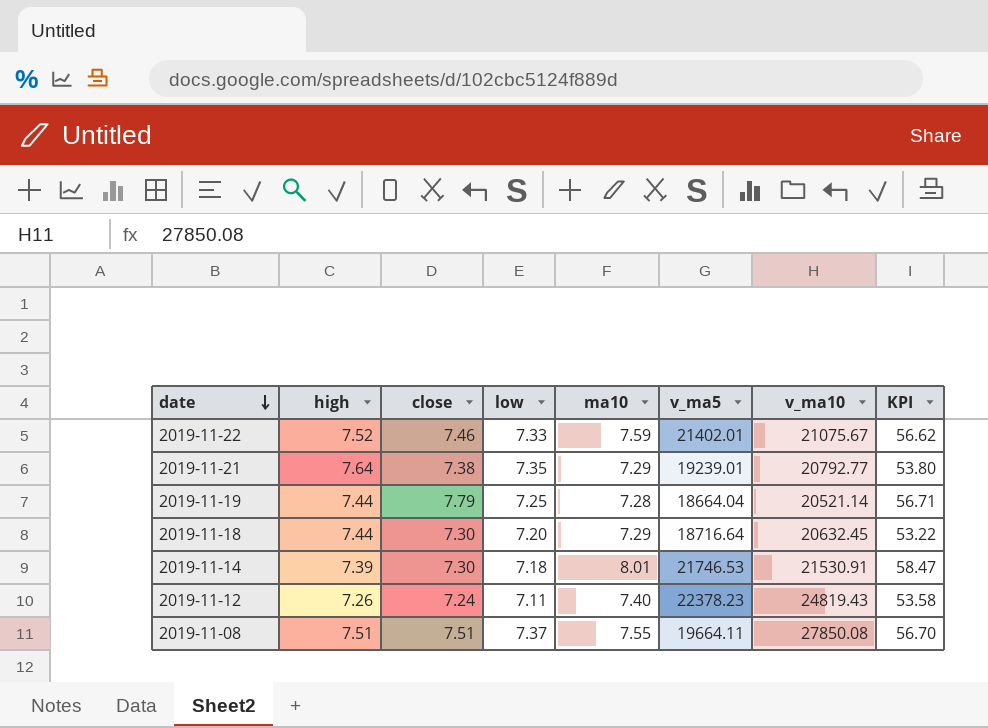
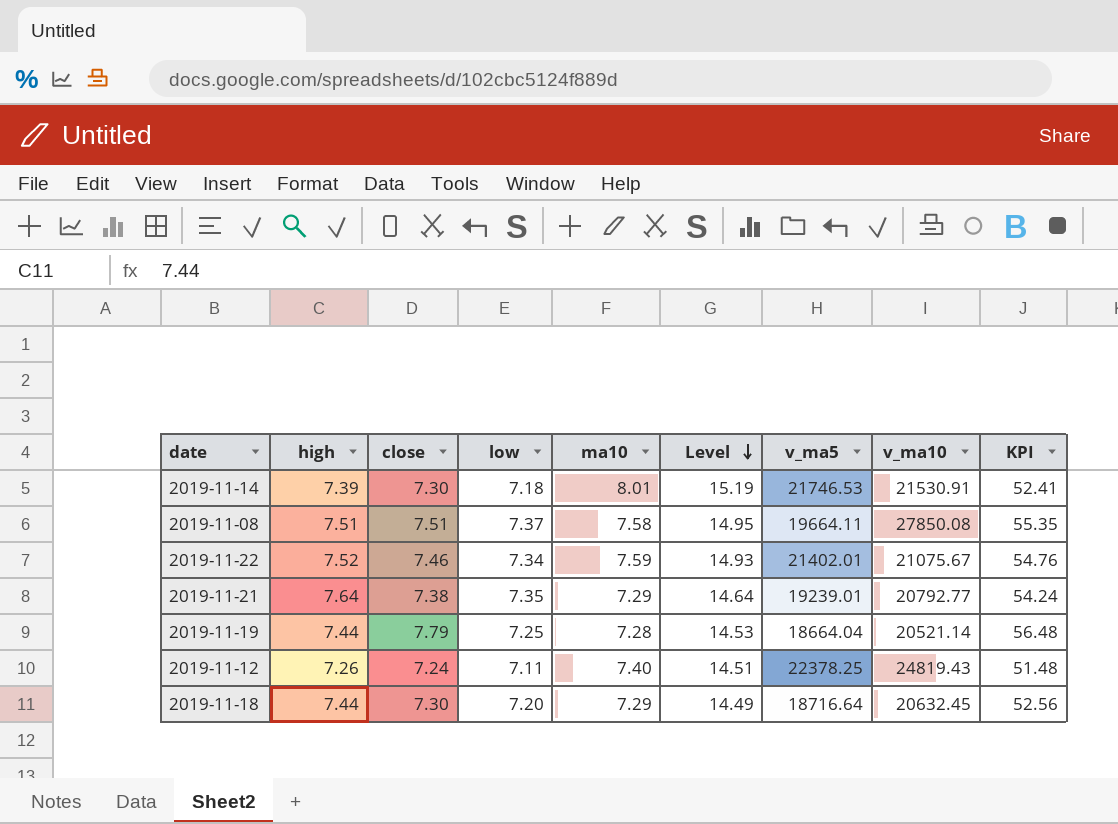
row order: date descending -> Level descending
column Level | formula: none -> [low] + [ma10]
column KPI | formula: [close] * [ma10] -> [close] * [low]
2019-11-08 | ma10: 7.55 -> 7.58
2019-11-22 | low: 7.33 -> 7.34
2019-11-12 | v_ma5: 22378.23 -> 22378.25

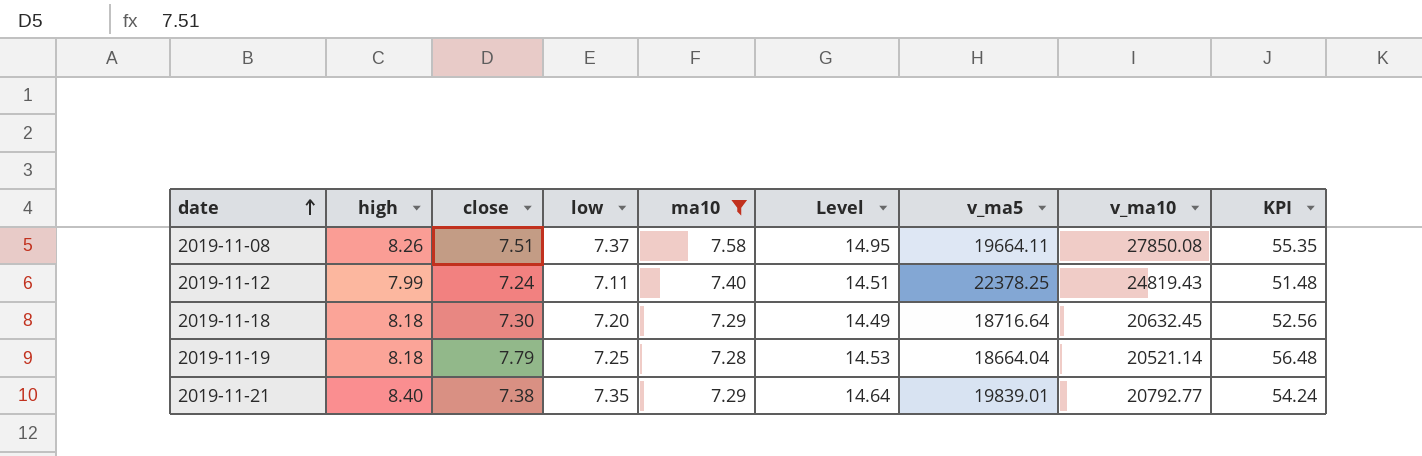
filter: none -> ma10 <= 7.58
row order: Level descending -> date ascending
2019-11-08 | high: 7.51 -> 8.26
2019-11-12 | high: 7.26 -> 7.99
2019-11-18 | high: 7.44 -> 8.18
2019-11-19 | high: 7.44 -> 8.18
2019-11-21 | high: 7.64 -> 8.40
2019-11-21 | v_ma5: 19239.01 -> 19839.01

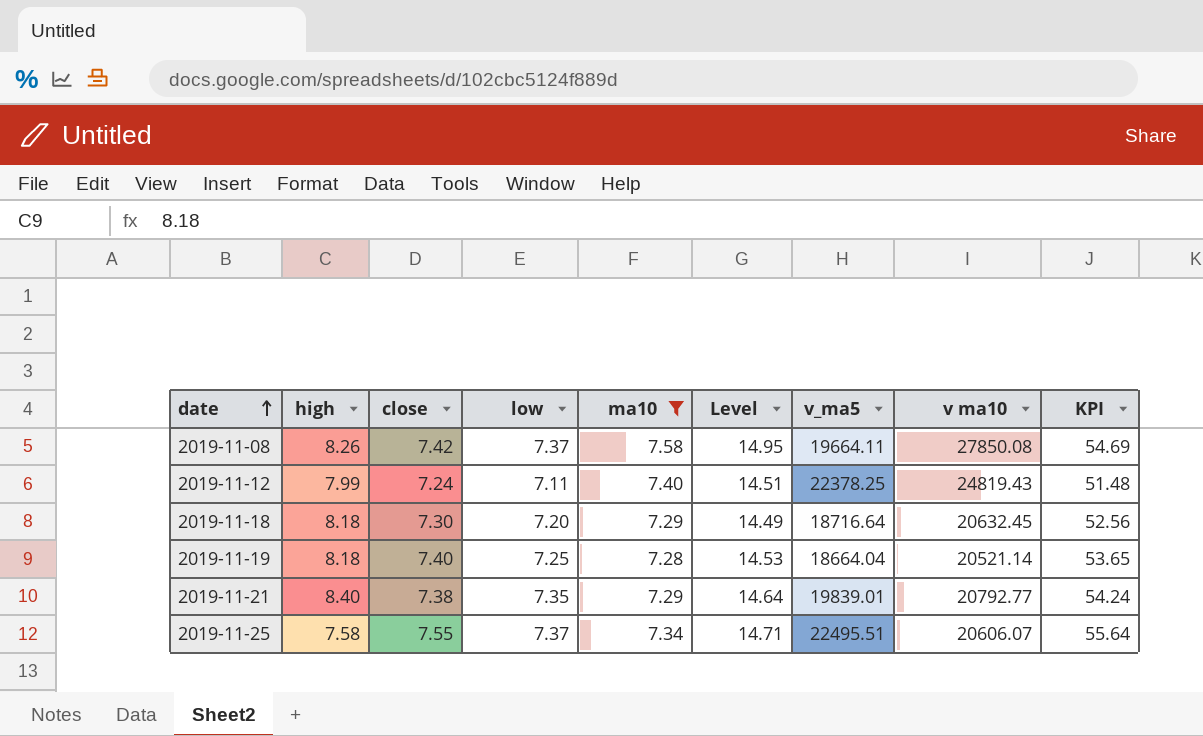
column name: v_ma10 -> v ma10
2019-11-08 | close: 7.51 -> 7.42
2019-11-08 | KPI: 55.35 -> 54.69
2019-11-19 | close: 7.79 -> 7.40
2019-11-19 | KPI: 56.48 -> 53.65
row 2019-11-25: none -> 7.58 | 7.55 | 7.37 | 7.34 | 14.71 | 22495.51 | 20606.07 | 55.64

